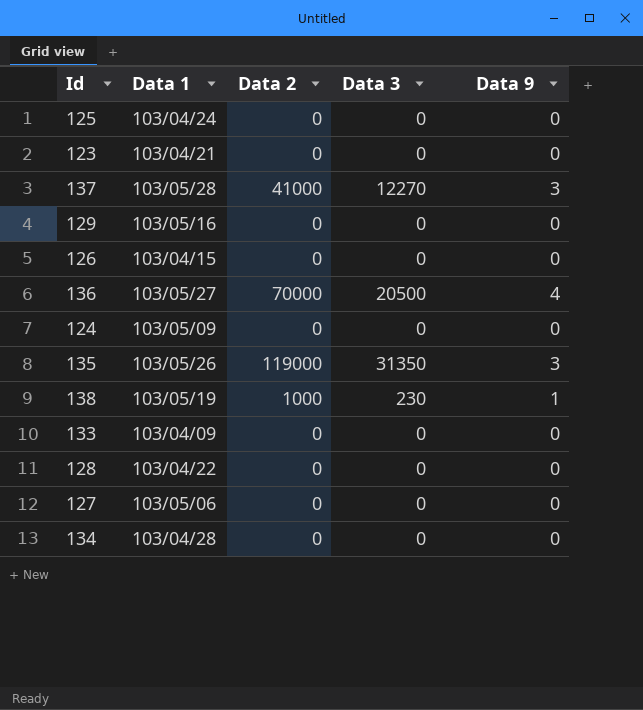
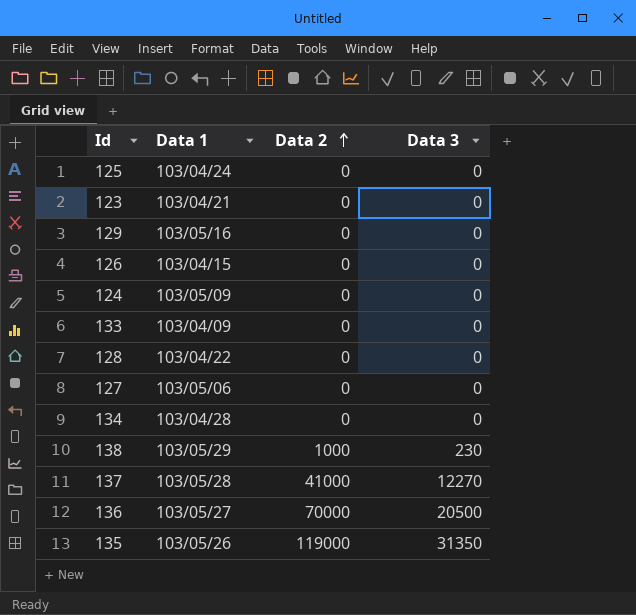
row order: none -> Data 2 ascending
column Data 9 | position: 5 -> none
138 | Data 1: 103/05/19 -> 103/05/29

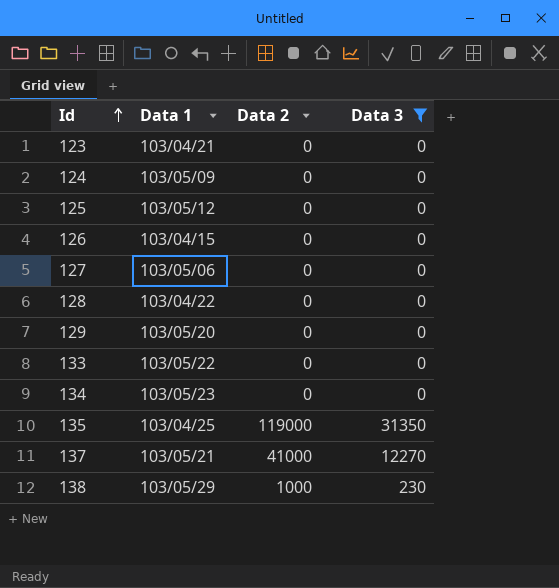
filter: none -> Data 3 != 20500
row order: Data 2 ascending -> Id ascending
125 | Data 1: 103/04/24 -> 103/05/12
129 | Data 1: 103/05/16 -> 103/05/20
133 | Data 1: 103/04/09 -> 103/05/22
134 | Data 1: 103/04/28 -> 103/05/23
135 | Data 1: 103/05/26 -> 103/04/25
137 | Data 1: 103/05/28 -> 103/05/21

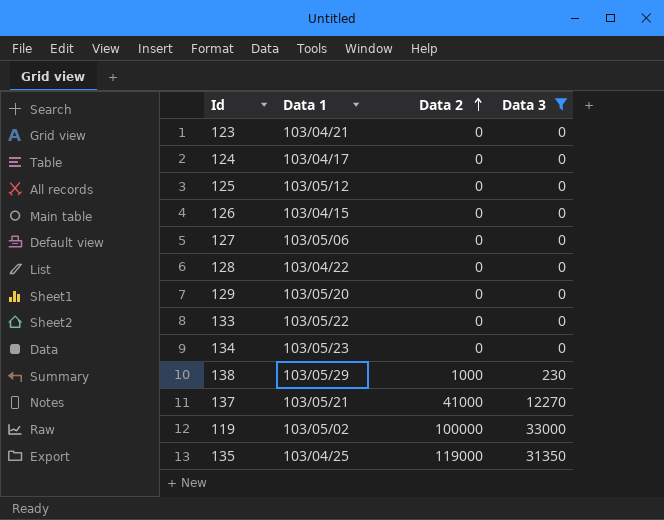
row order: Id ascending -> Data 2 ascending
124 | Data 1: 103/05/09 -> 103/04/17
row 119: none -> 103/05/02 | 100000 | 33000

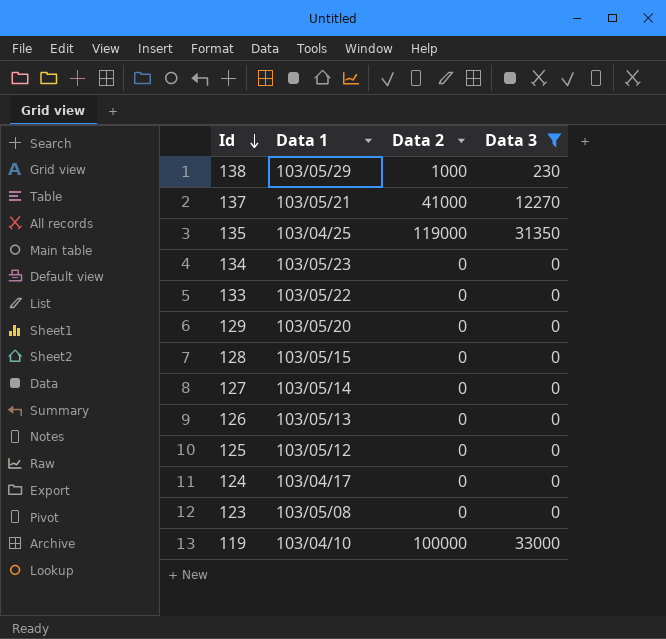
row order: Data 2 ascending -> Id descending
128 | Data 1: 103/04/22 -> 103/05/15
127 | Data 1: 103/05/06 -> 103/05/14
126 | Data 1: 103/04/15 -> 103/05/13
123 | Data 1: 103/04/21 -> 103/05/08
119 | Data 1: 103/05/02 -> 103/04/10

